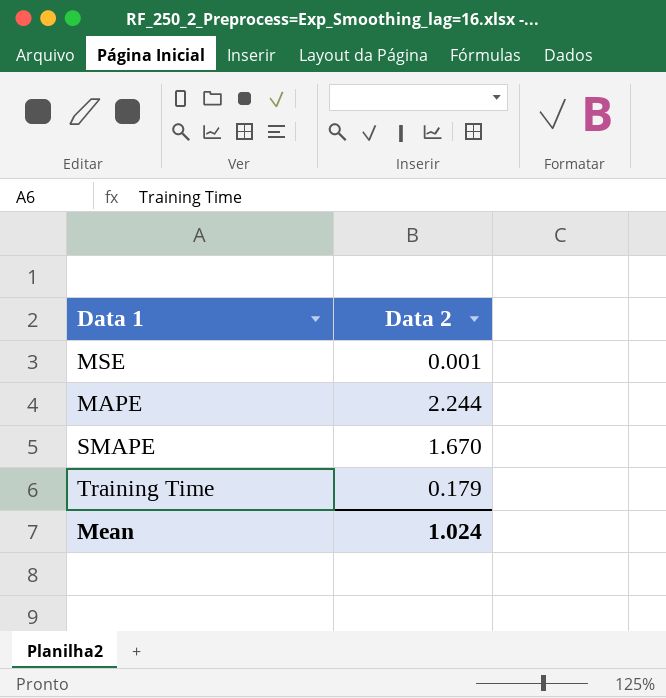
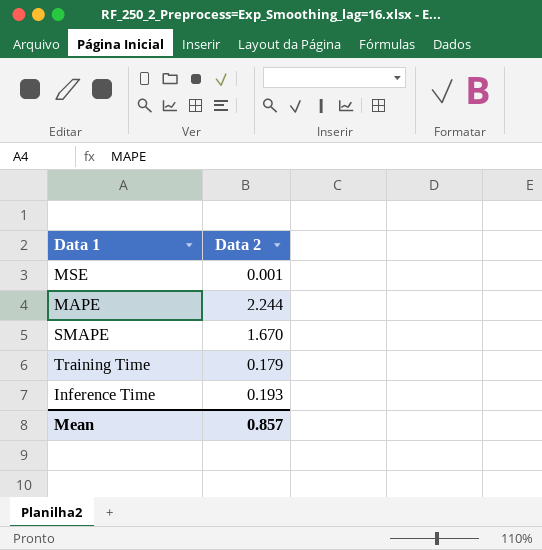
row Inference Time: none -> 0.193
Mean | Data 2: 1.024 -> 0.857

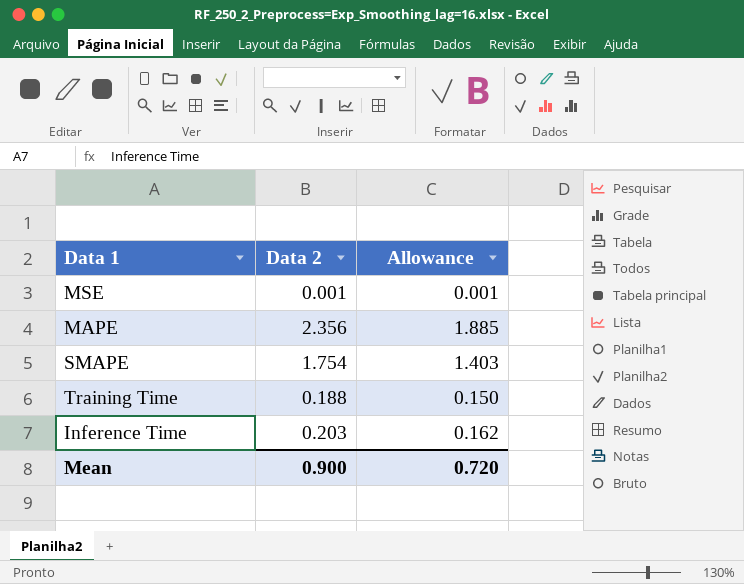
column Allowance | formula: none -> [Data 2] * 0.8
MAPE | Data 2: 2.244 -> 2.356
SMAPE | Data 2: 1.670 -> 1.754
Training Time | Data 2: 0.179 -> 0.188
Inference Time | Data 2: 0.193 -> 0.203
Mean | Data 2: 0.857 -> 0.900

